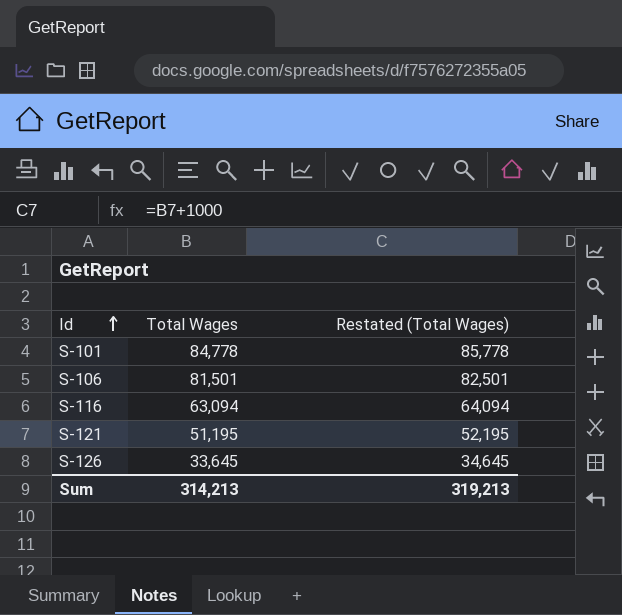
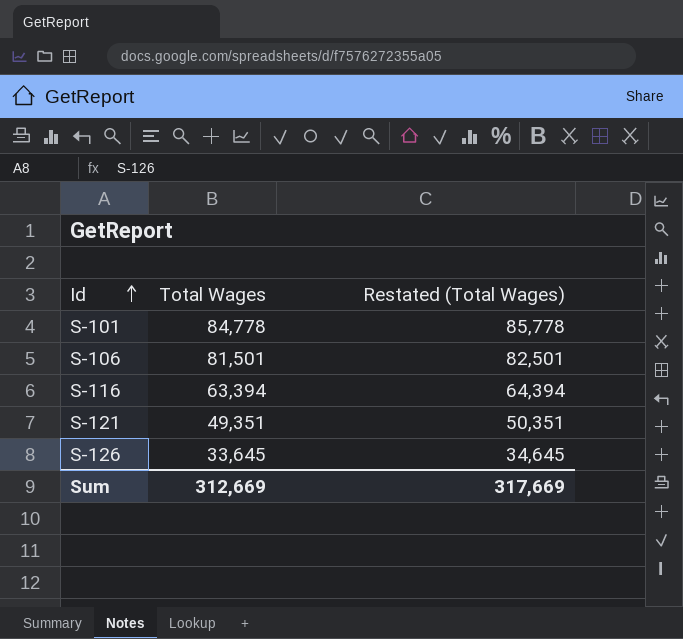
S-116 | Total Wages: 63,094 -> 63,394
S-116 | Restated (Total Wages): 64,094 -> 64,394
S-121 | Total Wages: 51,195 -> 49,351
S-121 | Restated (Total Wages): 52,195 -> 50,351
Sum | Total Wages: 314,213 -> 312,669
Sum | Restated (Total Wages): 319,213 -> 317,669

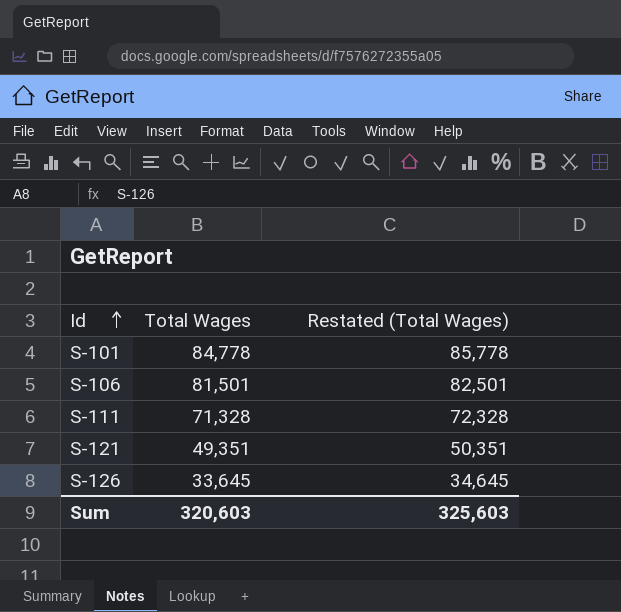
row S-116: 63,394 | 64,394 -> none
row S-111: none -> 71,328 | 72,328
Sum | Total Wages: 312,669 -> 320,603
Sum | Restated (Total Wages): 317,669 -> 325,603

